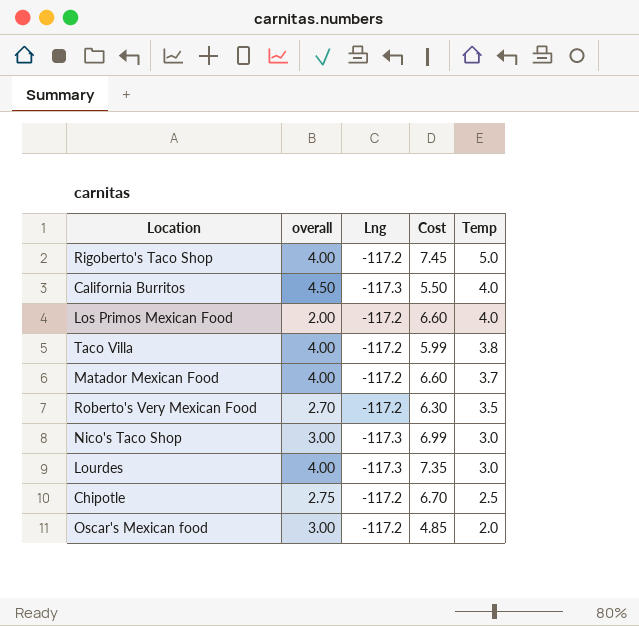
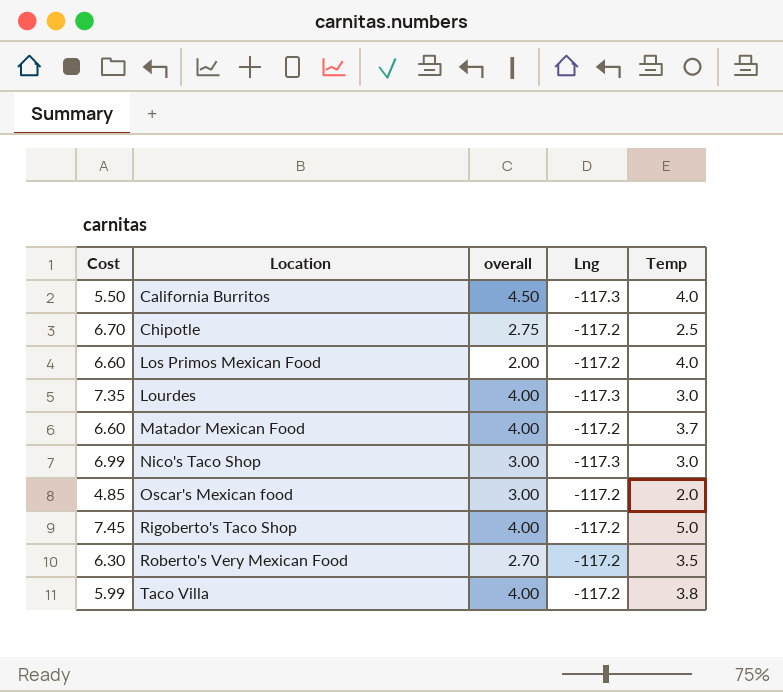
row order: Temp descending -> Location ascending
column Cost | position: 4 -> 1

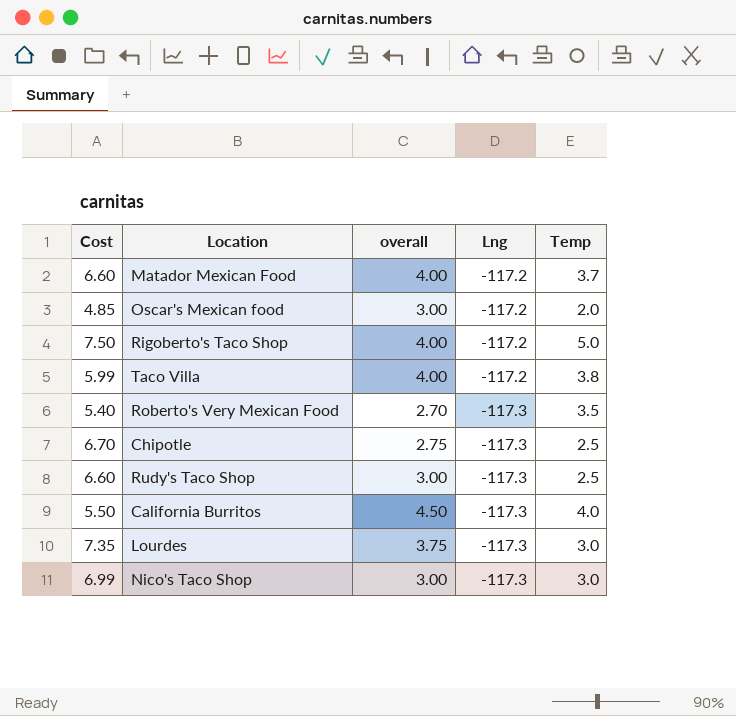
row order: Location ascending -> Lng descending
row Los Primos Mexican Food: 6.60 | 2.00 | -117.2 | 4.0 -> none
Rigoberto's Taco Shop | Cost: 7.45 -> 7.50
Roberto's Very Mexican Food | Cost: 6.30 -> 5.40
Roberto's Very Mexican Food | Lng: -117.2 -> -117.3
Chipotle | Lng: -117.2 -> -117.3
row Rudy's Taco Shop: none -> 6.60 | 3.00 | -117.3 | 2.5
Lourdes | overall: 4.00 -> 3.75

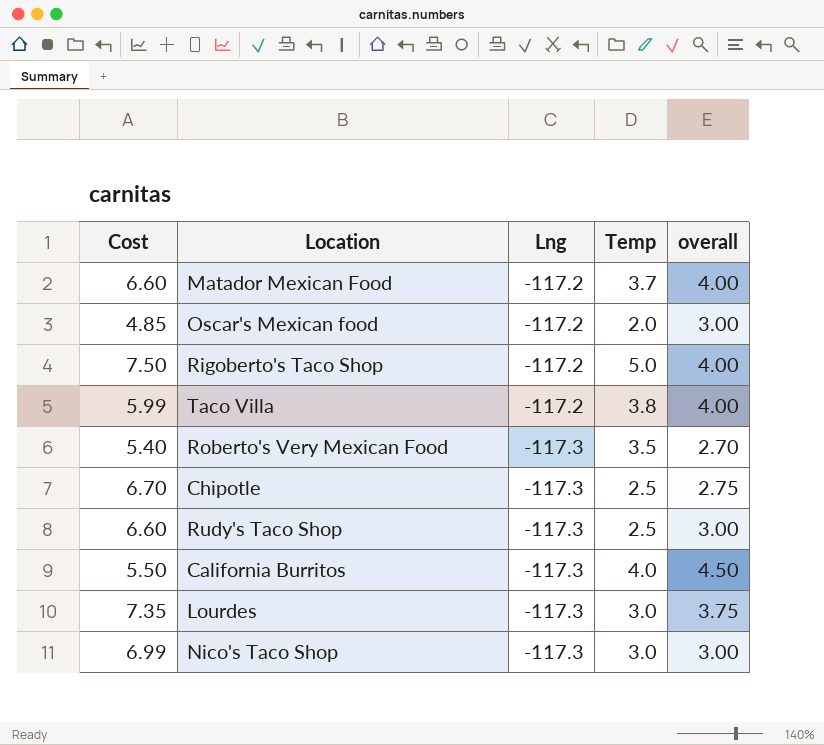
column overall | position: 3 -> 5

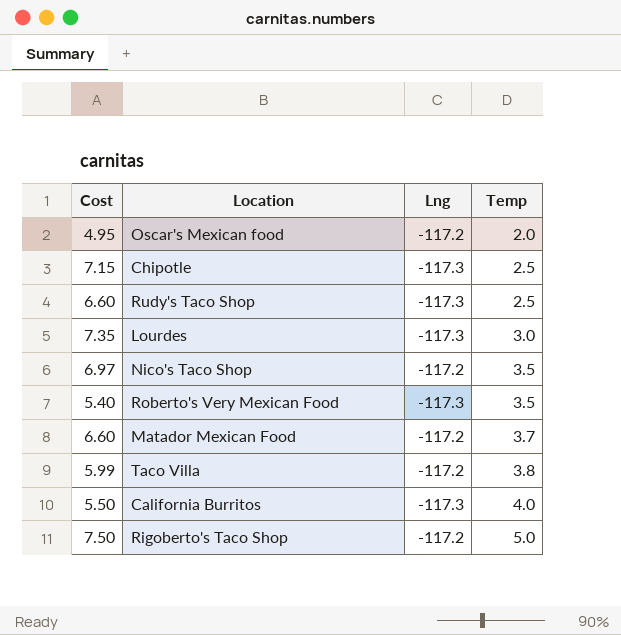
row order: Lng descending -> Temp ascending
column overall | position: 5 -> none
Oscar's Mexican food | Cost: 4.85 -> 4.95
Chipotle | Cost: 6.70 -> 7.15
Nico's Taco Shop | Cost: 6.99 -> 6.97
Nico's Taco Shop | Lng: -117.3 -> -117.2
Nico's Taco Shop | Temp: 3.0 -> 3.5

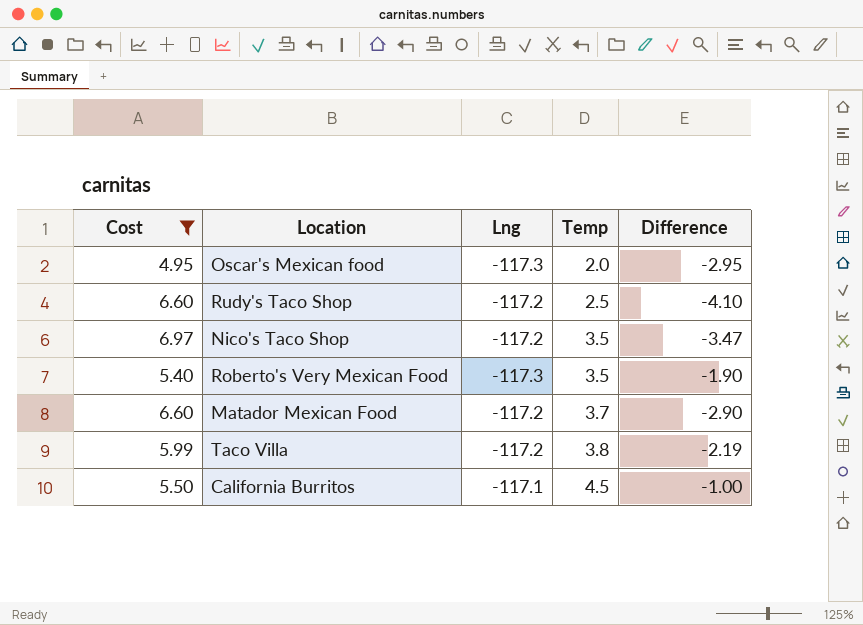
filter: none -> Cost <= 6.97
column Difference | formula: none -> [Temp] - [Cost]
Oscar's Mexican food | Lng: -117.2 -> -117.3
Rudy's Taco Shop | Lng: -117.3 -> -117.2
California Burritos | Lng: -117.3 -> -117.1
California Burritos | Temp: 4.0 -> 4.5

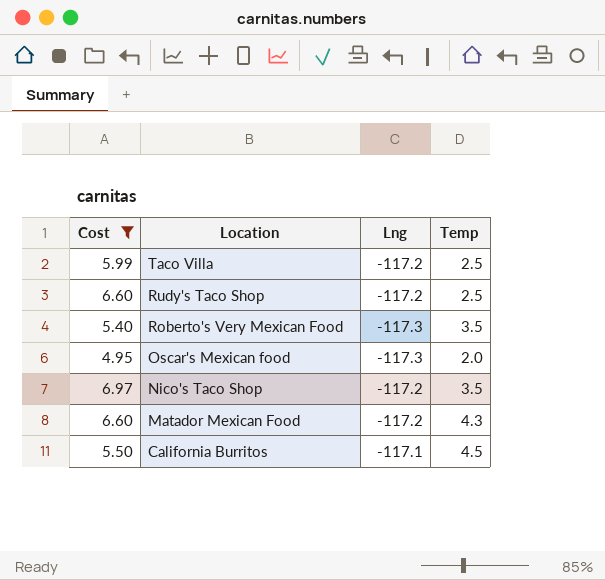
row order: Temp ascending -> Location descending
column Difference | formula: [Temp] - [Cost] -> none
Taco Villa | Temp: 3.8 -> 2.5
Matador Mexican Food | Temp: 3.7 -> 4.3

